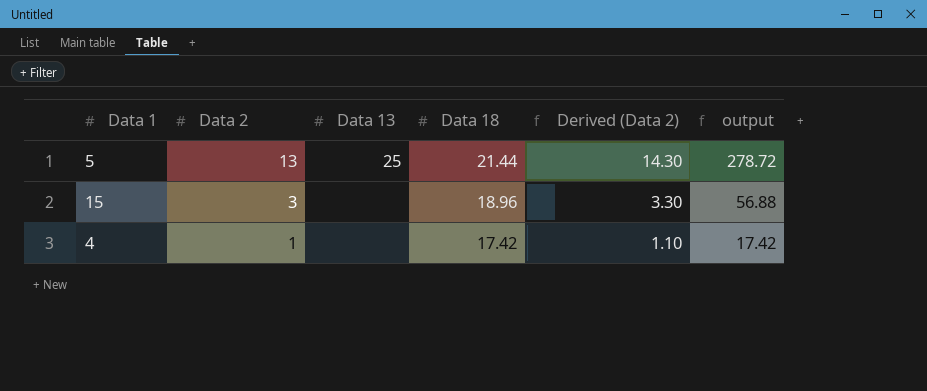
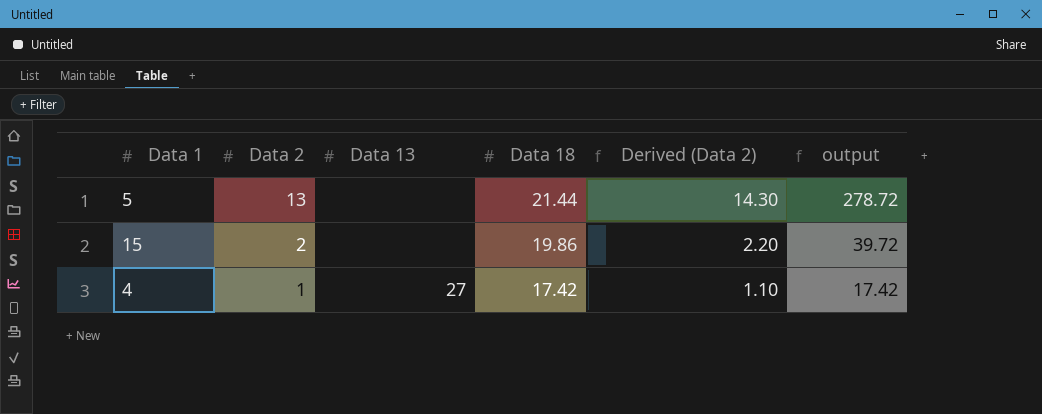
5 | Data 13: 25 -> none
15 | Data 2: 3 -> 2
15 | Data 18: 18.96 -> 19.86
15 | Derived (Data 2): 3.30 -> 2.20
15 | output: 56.88 -> 39.72
4 | Data 13: none -> 27

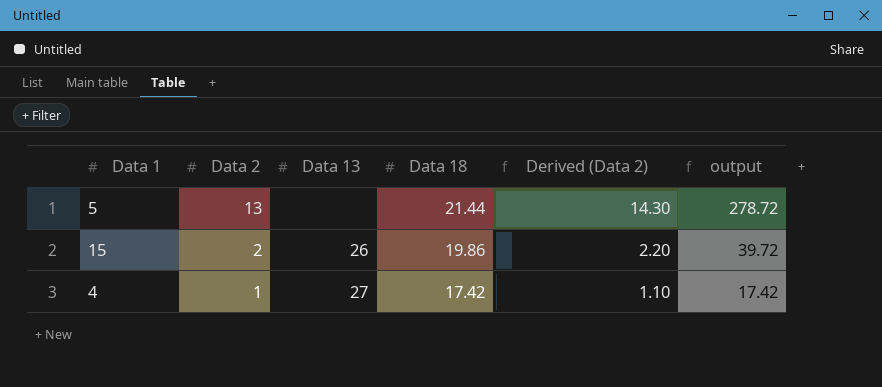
15 | Data 13: none -> 26

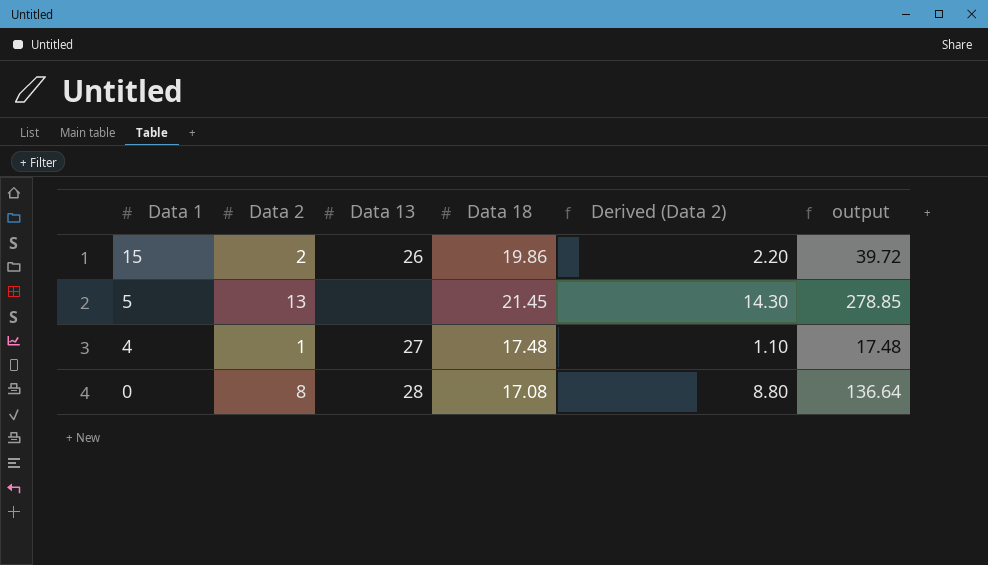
row order: Data 2 descending -> Data 1 descending
5 | Data 18: 21.44 -> 21.45
5 | output: 278.72 -> 278.85
4 | Data 18: 17.42 -> 17.48
4 | output: 17.42 -> 17.48
row 0: none -> 8 | 28 | 17.08 | 8.80 | 136.64

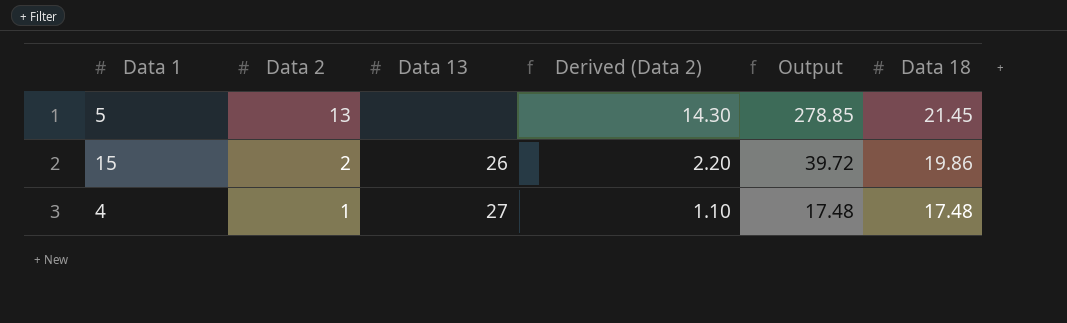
row order: Data 1 descending -> Data 2 descending
column name: output -> Output
column Data 18 | position: 4 -> 6
row 0: 8 | 28 | 17.08 | 8.80 | 136.64 -> none

